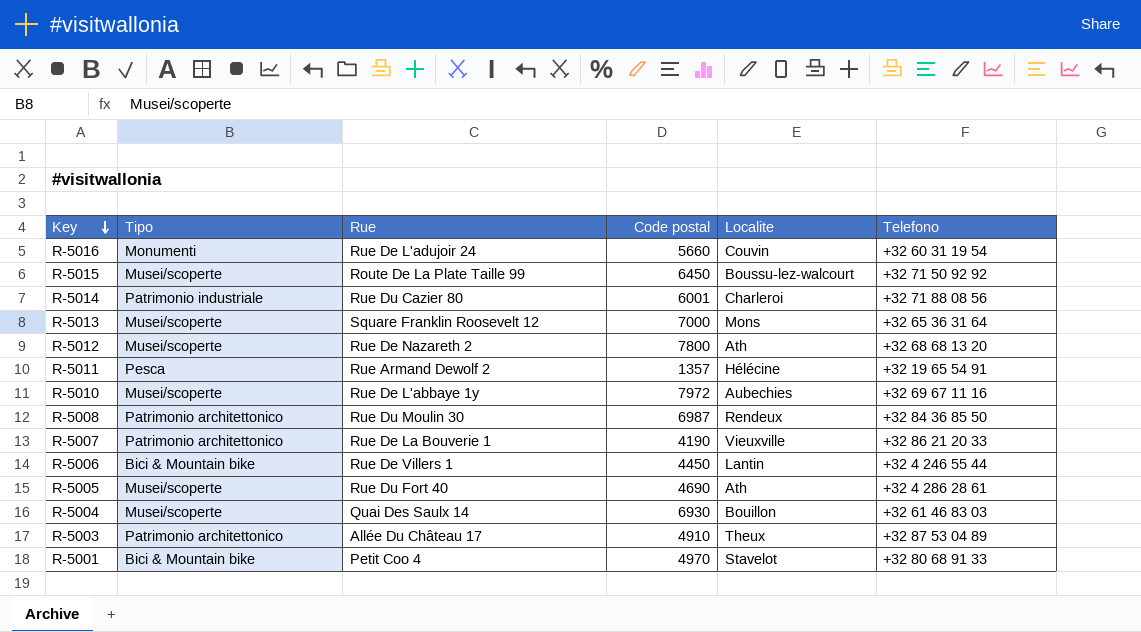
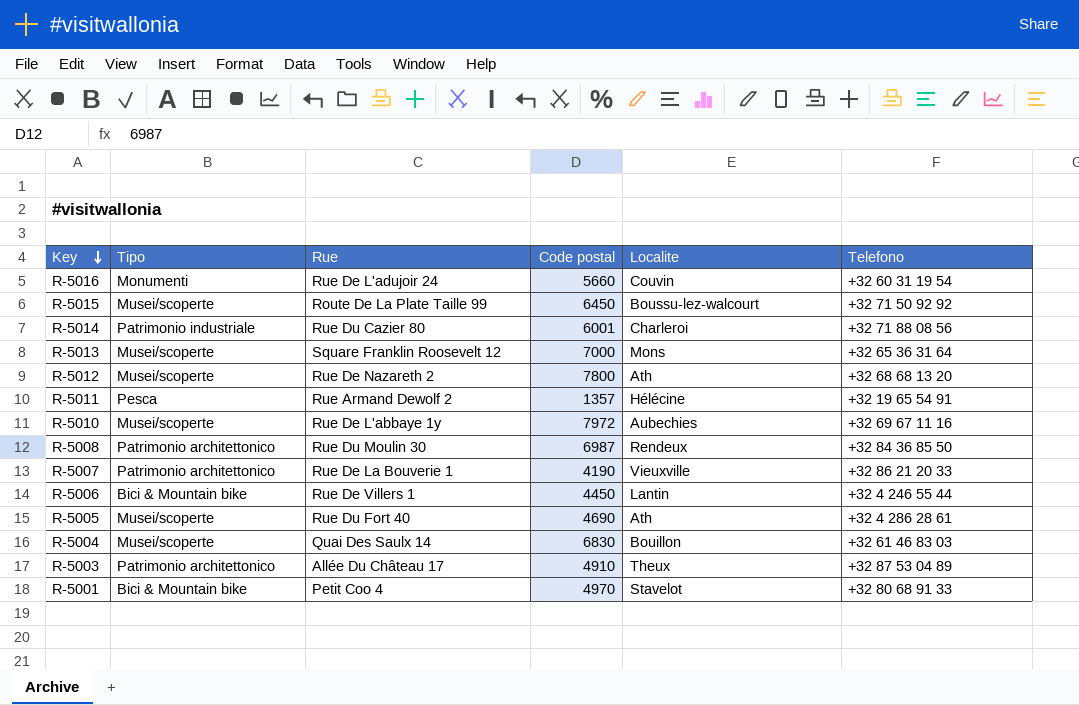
R-5004 | Code postal: 6930 -> 6830

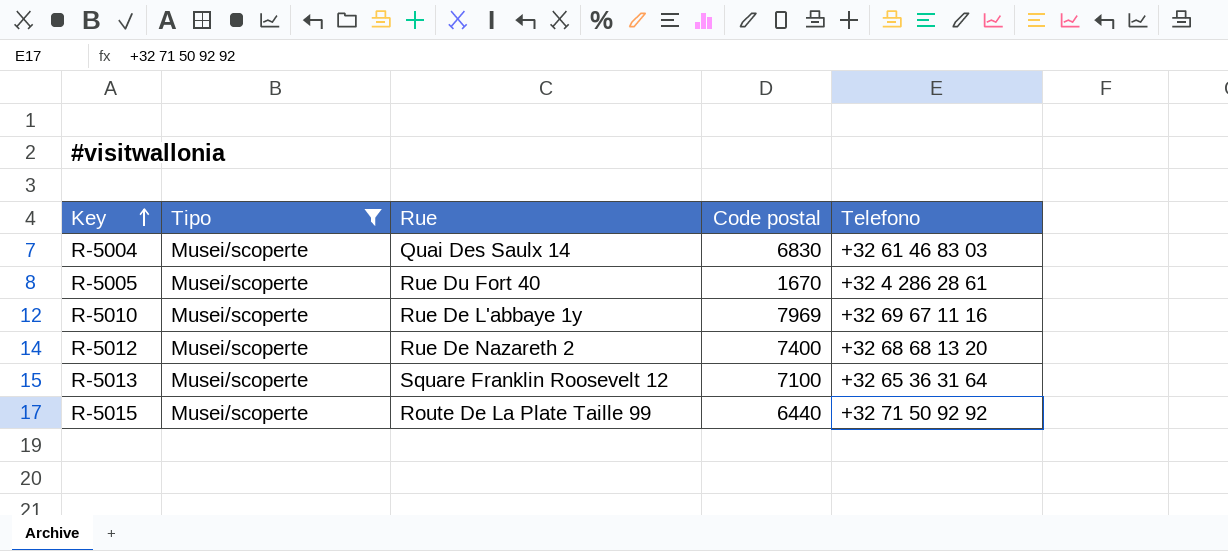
filter: none -> Tipo = Musei/scoperte
row order: Key descending -> Key ascending
column Localite | position: 5 -> none
R-5005 | Code postal: 4690 -> 1670
R-5010 | Code postal: 7972 -> 7969
R-5012 | Code postal: 7800 -> 7400
R-5013 | Code postal: 7000 -> 7100
R-5015 | Code postal: 6450 -> 6440

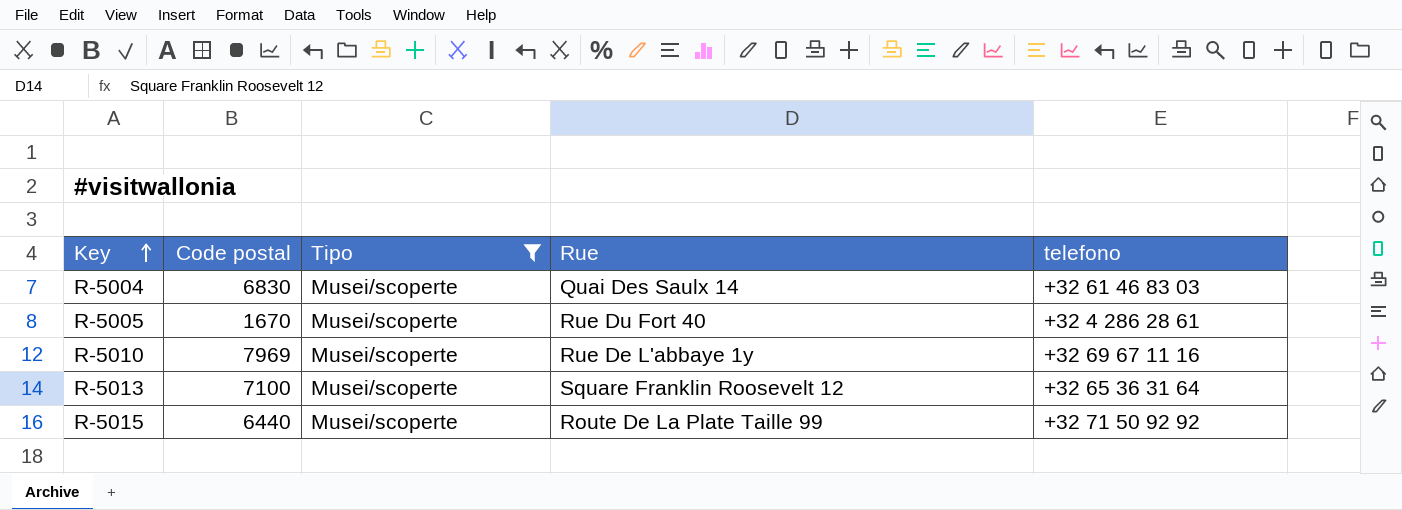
column Code postal | position: 4 -> 2
column name: Telefono -> telefono
row R-5012: Musei/scoperte | Rue De Nazareth 2 | 7400 | +32 68 68 13 20 -> none

